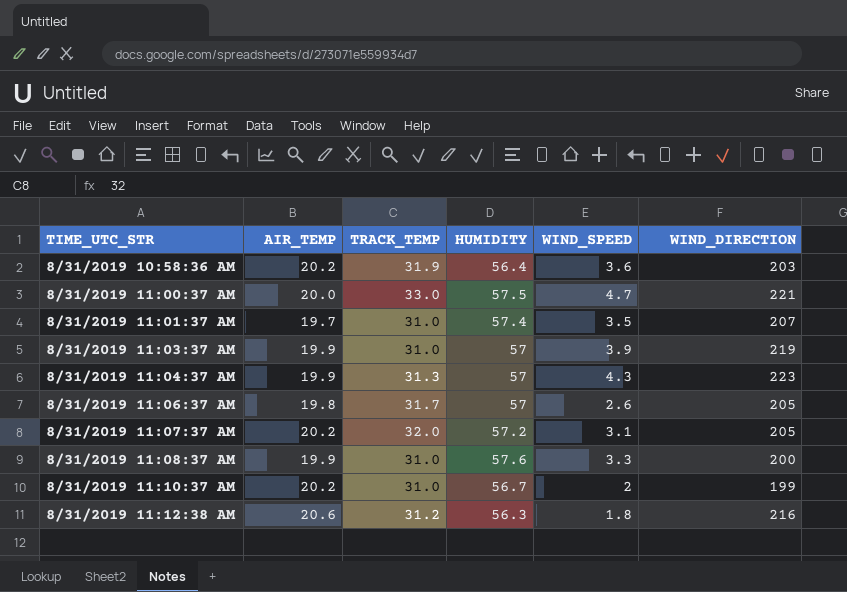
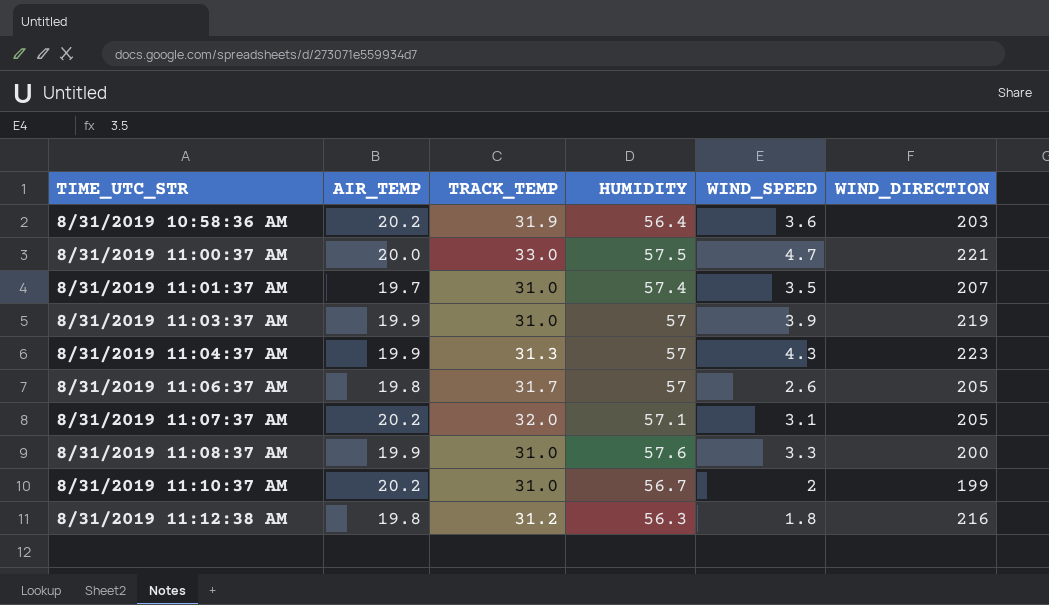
8/31/2019 11:07:37 AM | HUMIDITY: 57.2 -> 57.1
8/31/2019 11:12:38 AM | AIR_TEMP: 20.6 -> 19.8

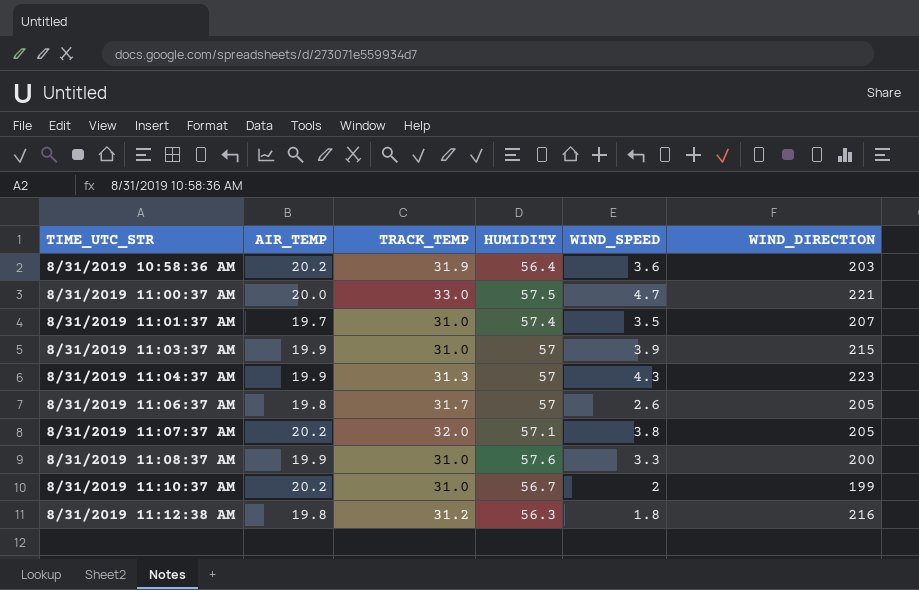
8/31/2019 11:03:37 AM | WIND_DIRECTION: 219 -> 215
8/31/2019 11:07:37 AM | WIND_SPEED: 3.1 -> 3.8

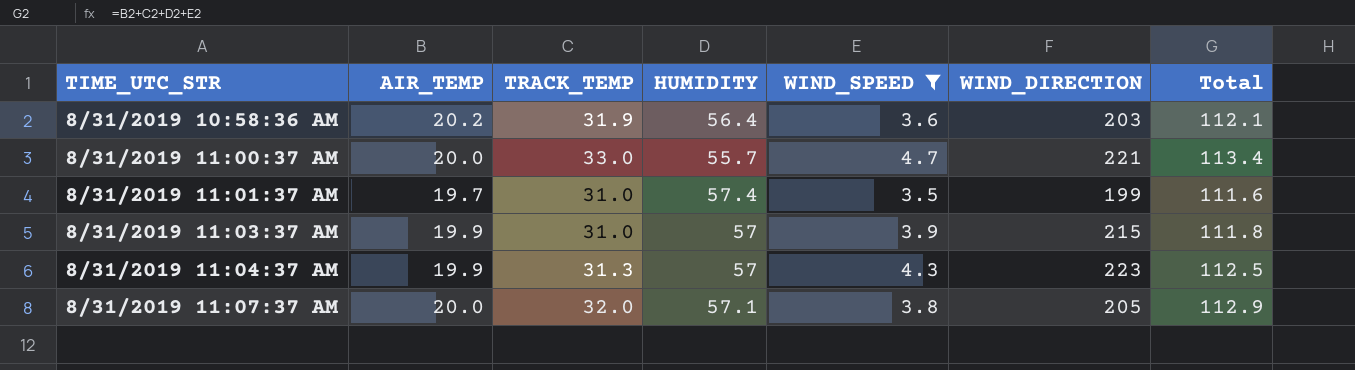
filter: none -> WIND_SPEED >= 3.5
column Total | formula: none -> [AIR_TEMP] + [TRACK_TEMP] + [HUMIDITY] + [WIND_SPEED]
8/31/2019 11:00:37 AM | HUMIDITY: 57.5 -> 55.7
8/31/2019 11:01:37 AM | WIND_DIRECTION: 207 -> 199
8/31/2019 11:07:37 AM | AIR_TEMP: 20.2 -> 20.0

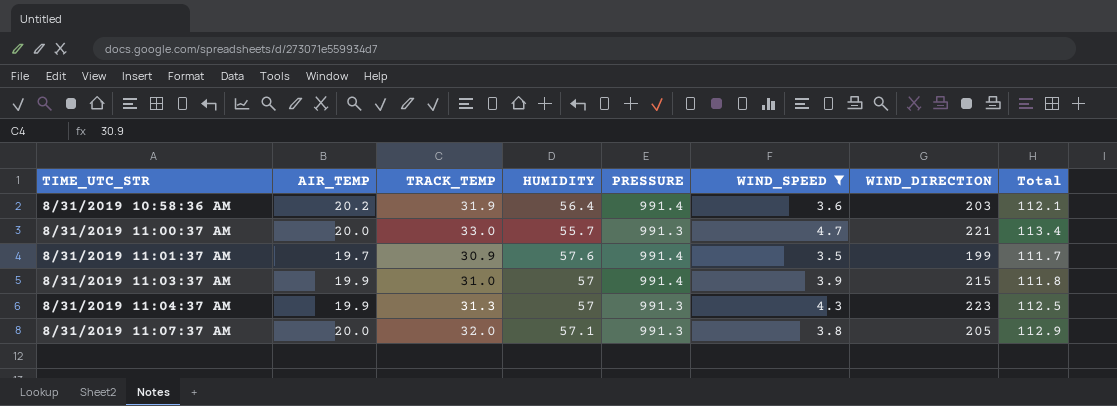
column PRESSURE | position: none -> 5
8/31/2019 11:01:37 AM | TRACK_TEMP: 31.0 -> 30.9
8/31/2019 11:01:37 AM | HUMIDITY: 57.4 -> 57.6
8/31/2019 11:01:37 AM | Total: 111.6 -> 111.7

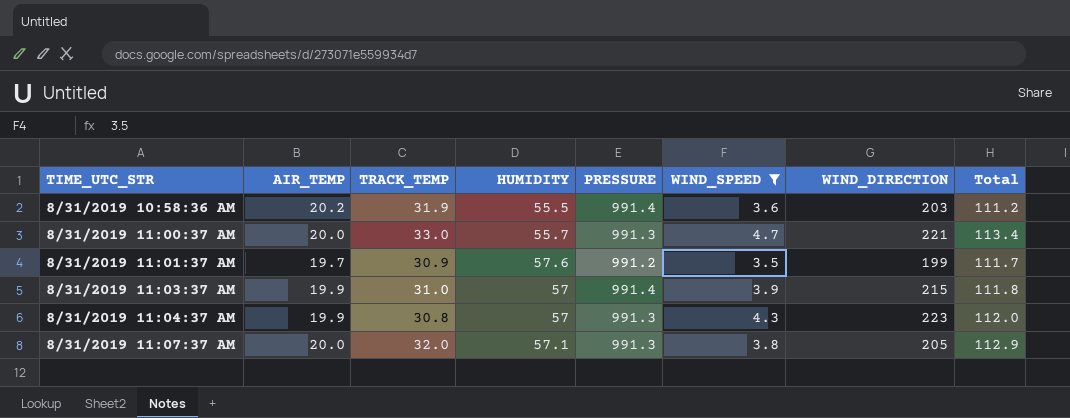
8/31/2019 10:58:36 AM | HUMIDITY: 56.4 -> 55.5
8/31/2019 10:58:36 AM | Total: 112.1 -> 111.2
8/31/2019 11:01:37 AM | PRESSURE: 991.4 -> 991.2
8/31/2019 11:04:37 AM | TRACK_TEMP: 31.3 -> 30.8
8/31/2019 11:04:37 AM | Total: 112.5 -> 112.0

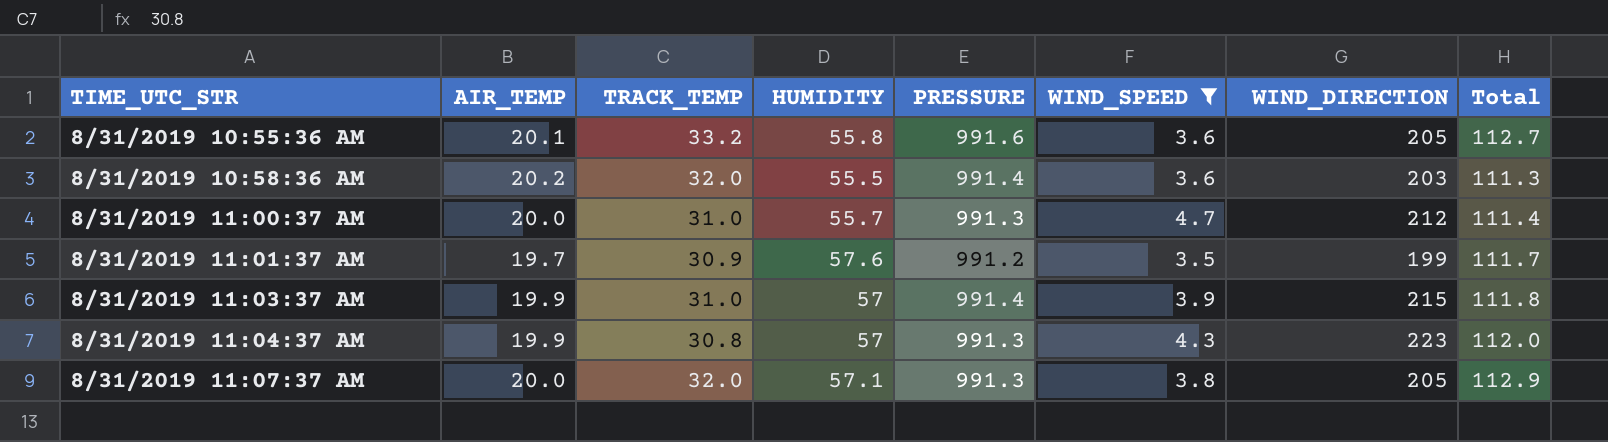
row 8/31/2019 10:55:36 AM: none -> 20.1 | 33.2 | 55.8 | 991.6 | 3.6 | 205 | 112.7
8/31/2019 10:58:36 AM | TRACK_TEMP: 31.9 -> 32.0
8/31/2019 10:58:36 AM | Total: 111.2 -> 111.3
8/31/2019 11:00:37 AM | TRACK_TEMP: 33.0 -> 31.0
8/31/2019 11:00:37 AM | WIND_DIRECTION: 221 -> 212
8/31/2019 11:00:37 AM | Total: 113.4 -> 111.4

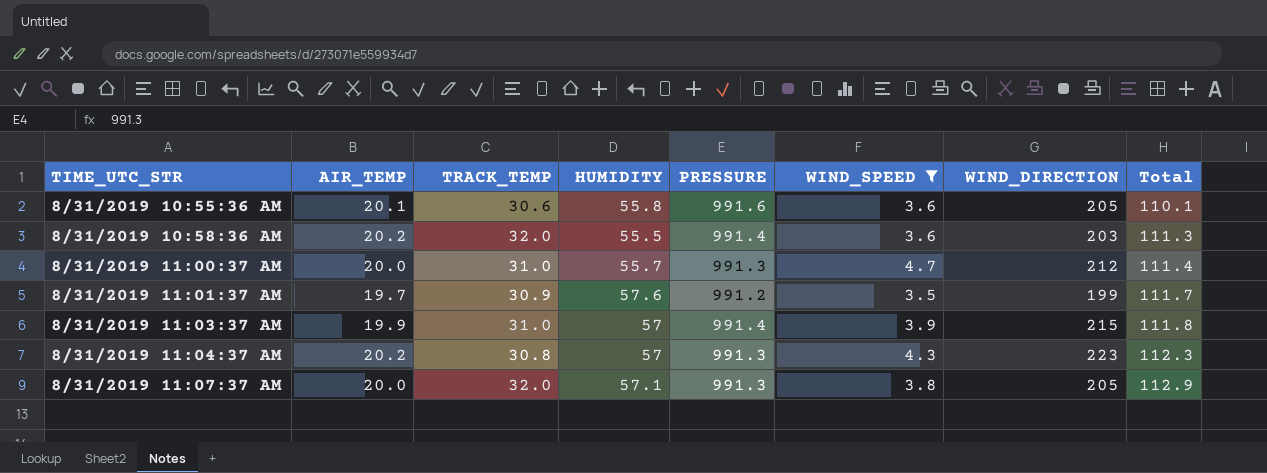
8/31/2019 10:55:36 AM | TRACK_TEMP: 33.2 -> 30.6
8/31/2019 10:55:36 AM | Total: 112.7 -> 110.1
8/31/2019 11:04:37 AM | AIR_TEMP: 19.9 -> 20.2
8/31/2019 11:04:37 AM | Total: 112.0 -> 112.3

